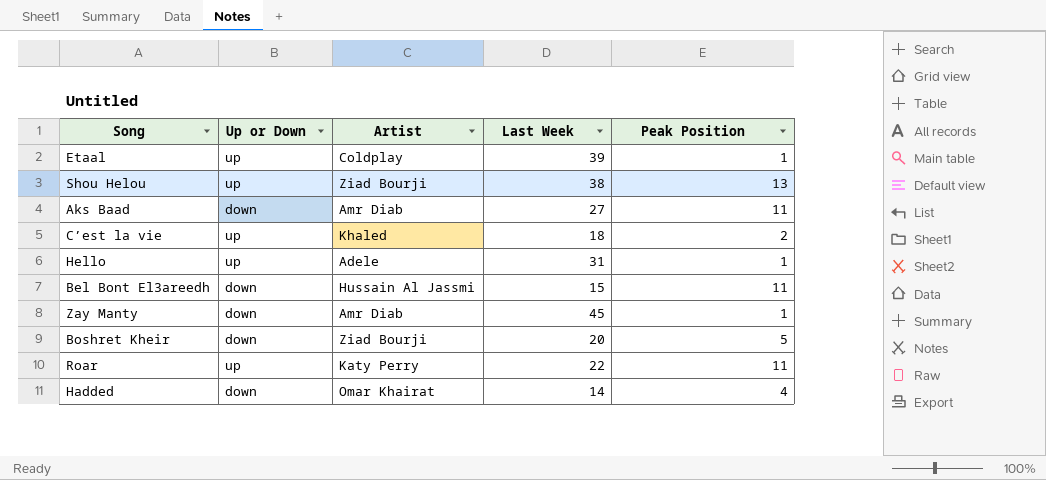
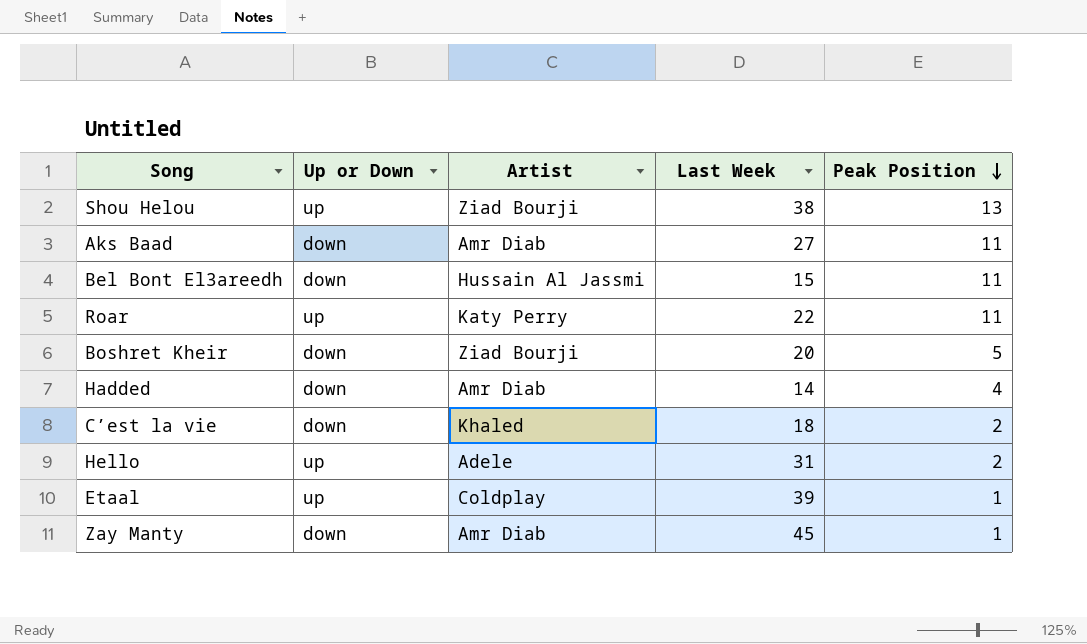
row order: none -> Peak Position descending
Hadded | Artist: Omar Khairat -> Amr Diab
C’est la vie | Up or Down: up -> down
Hello | Peak Position: 1 -> 2

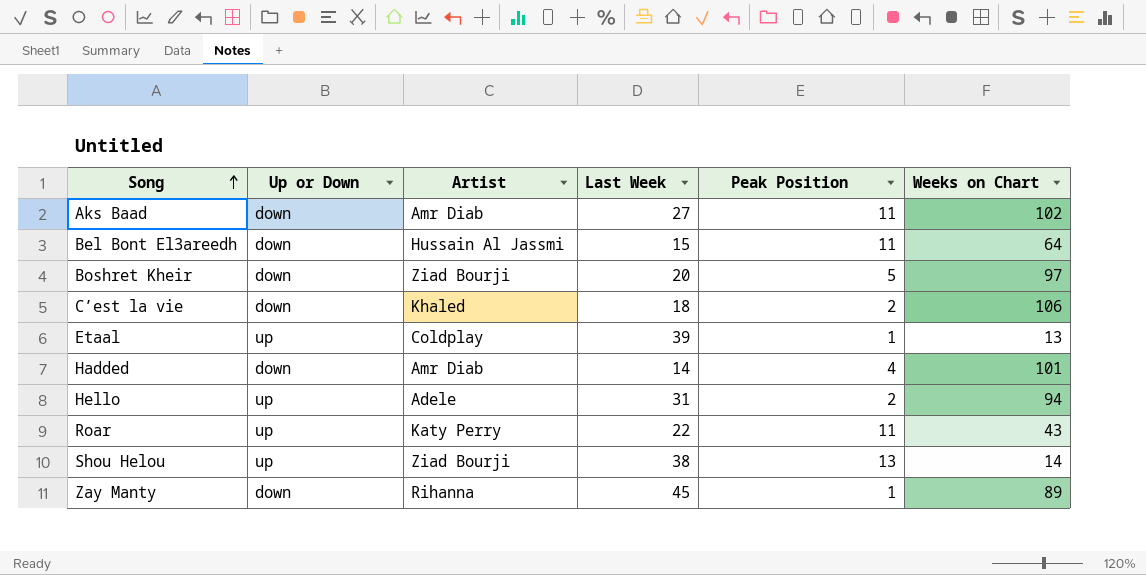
row order: Peak Position descending -> Song ascending
column Weeks on Chart | position: none -> 6
Zay Manty | Artist: Amr Diab -> Rihanna

